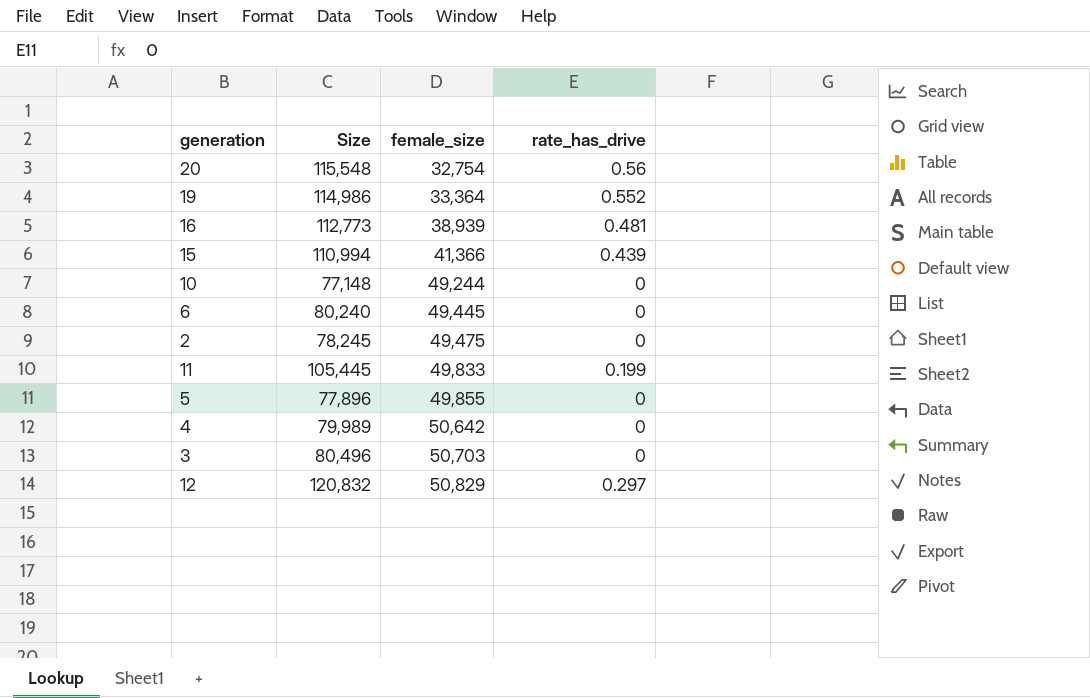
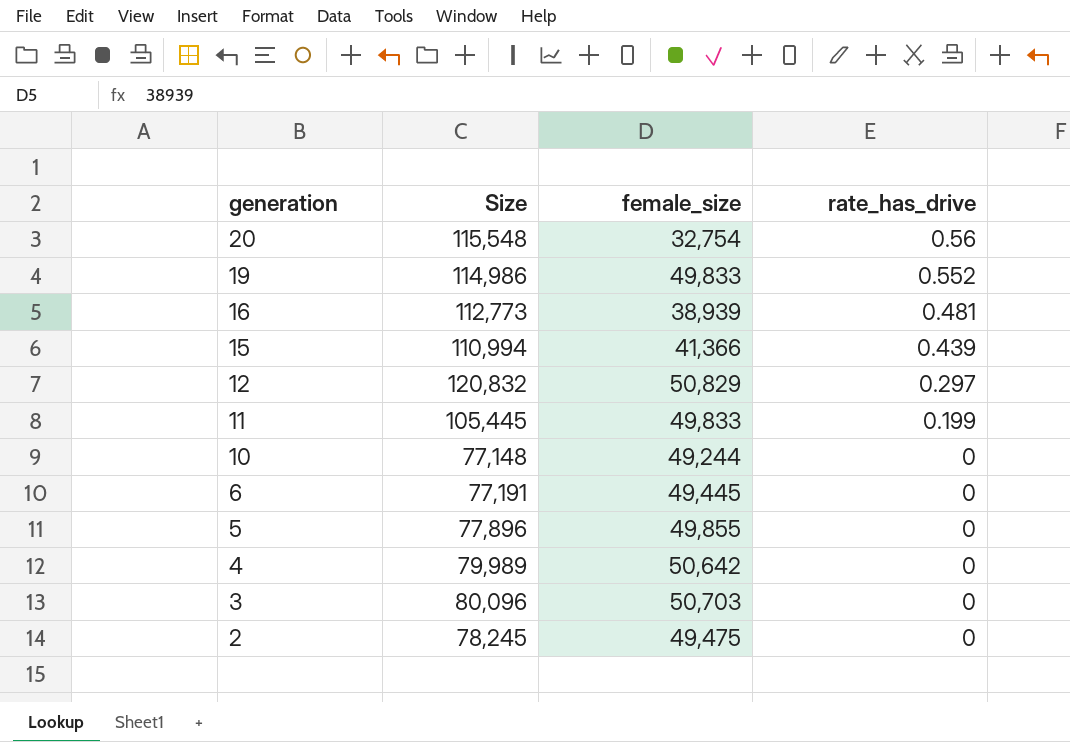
row order: female_size ascending -> generation descending
19 | female_size: 33,364 -> 49,833
6 | Size: 80,240 -> 77,191
3 | Size: 80,496 -> 80,096

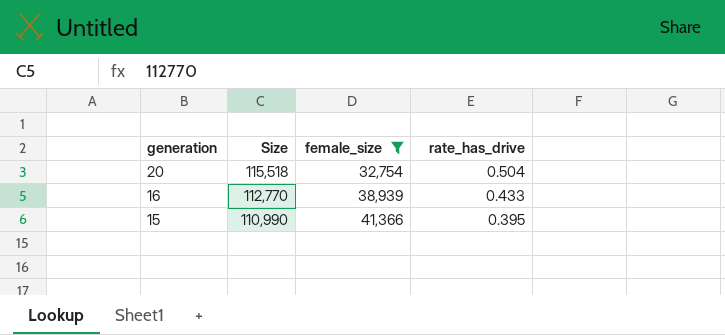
filter: none -> female_size <= 41,366
20 | Size: 115,548 -> 115,518
20 | rate_has_drive: 0.56 -> 0.504
16 | Size: 112,773 -> 112,770
16 | rate_has_drive: 0.481 -> 0.433
15 | Size: 110,994 -> 110,990
15 | rate_has_drive: 0.439 -> 0.395

